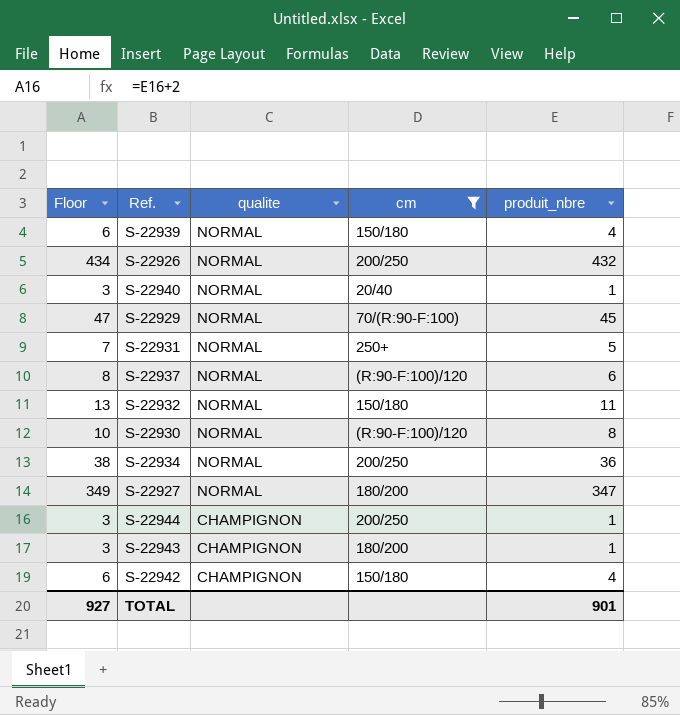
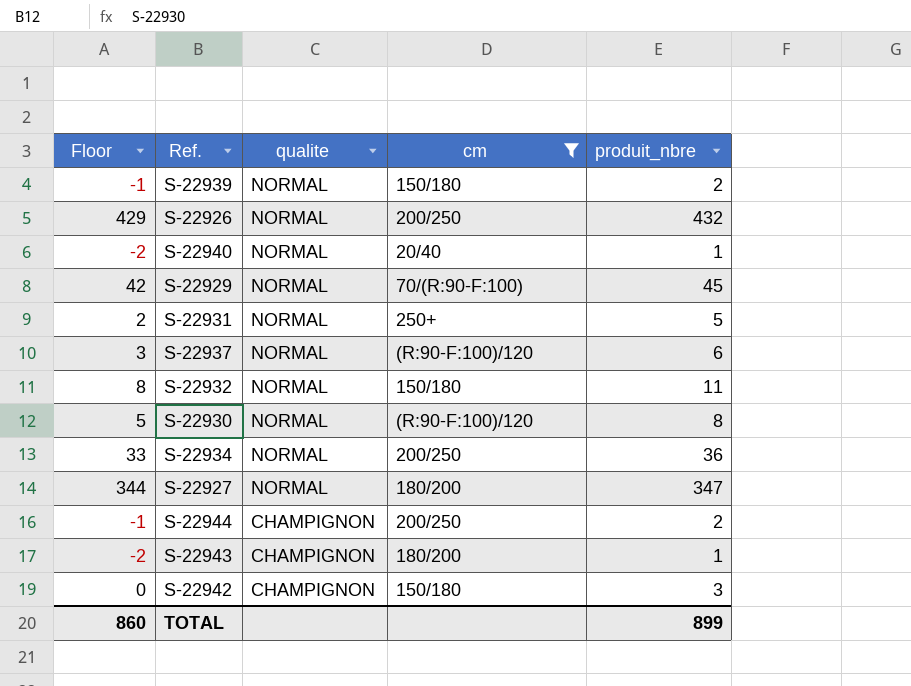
column Floor | formula: [produit_nbre] + 2 -> [produit_nbre] - 3
S-22939 | produit_nbre: 4 -> 2
S-22944 | produit_nbre: 1 -> 2
S-22942 | produit_nbre: 4 -> 3
TOTAL | Floor: 927 -> 860
TOTAL | produit_nbre: 901 -> 899

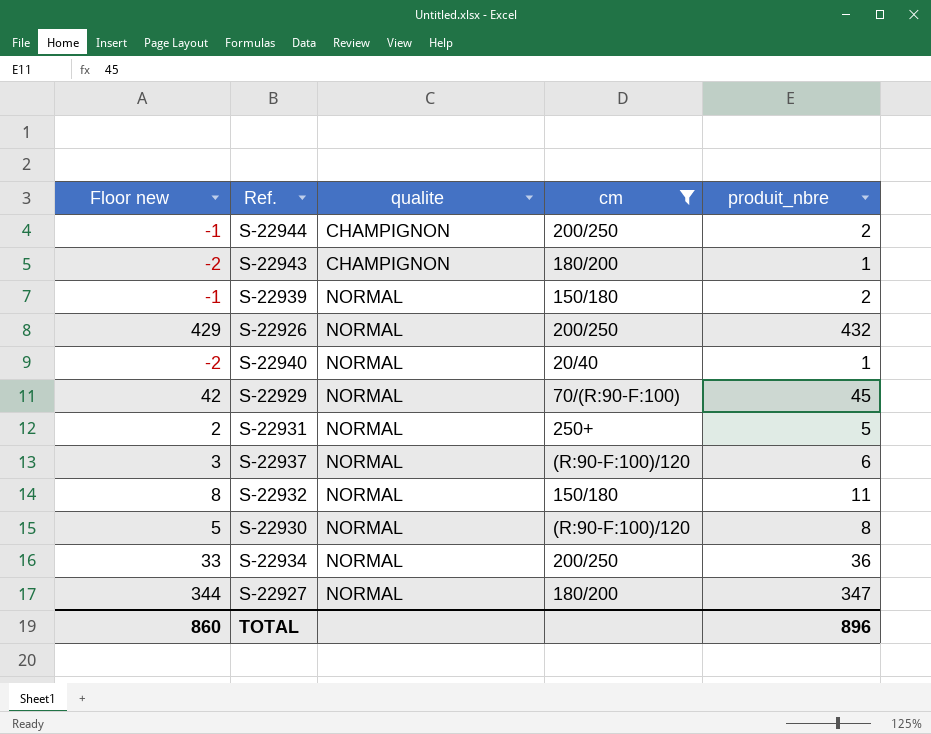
row order: qualite descending -> qualite ascending
column name: Floor -> Floor new
row S-22942: 0 | CHAMPIGNON | 150/180 | 3 -> none
TOTAL | produit_nbre: 899 -> 896

